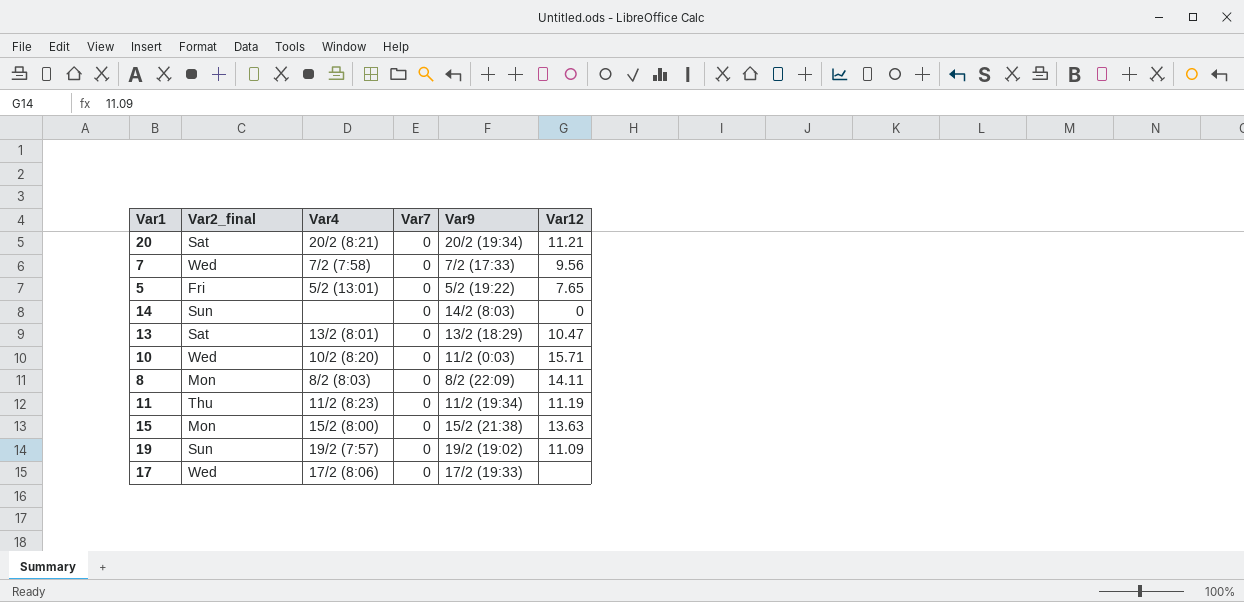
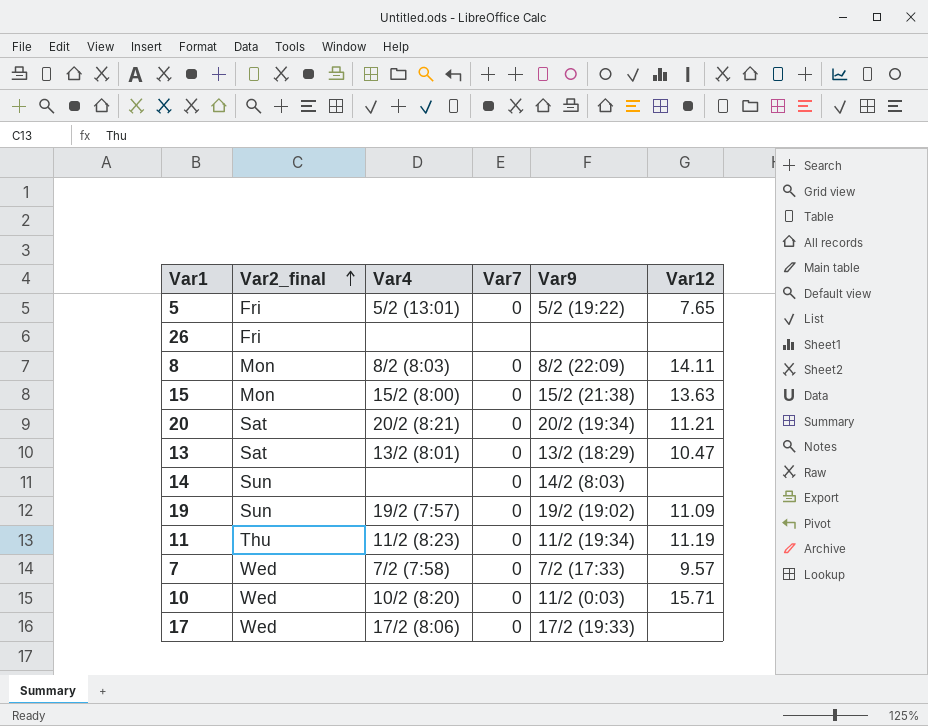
row order: none -> Var2_final ascending
row 26: none -> Fri | none | none | none | none
14 | Var12: 0 -> none
7 | Var12: 9.56 -> 9.57

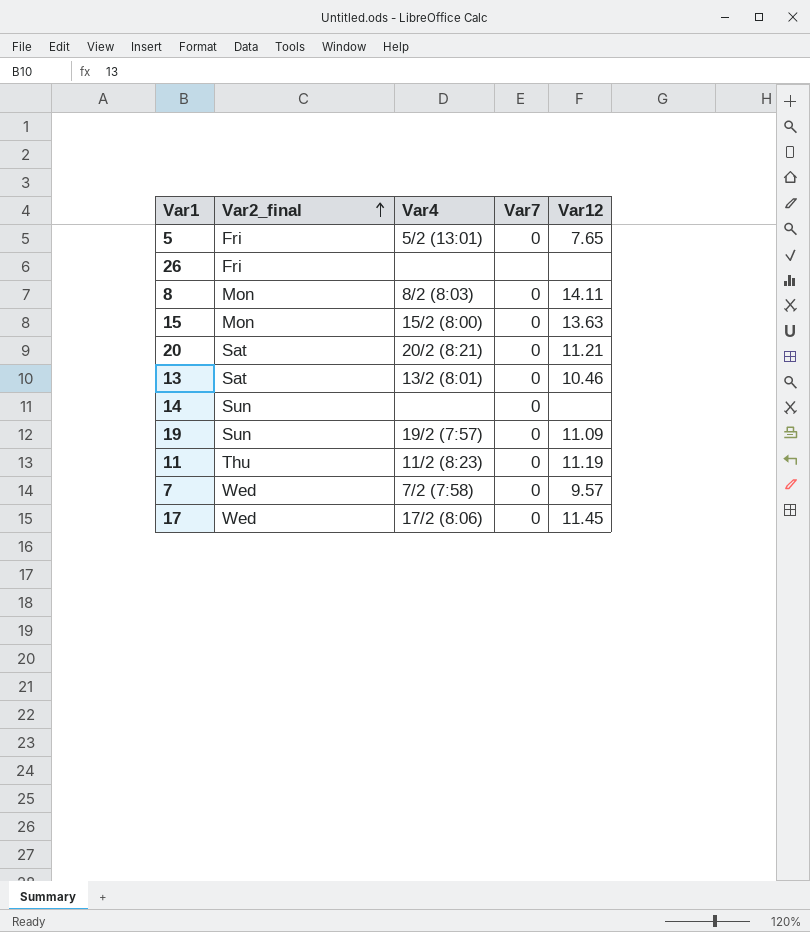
column Var9 | position: 5 -> none
row 10: Wed | 10/2 (8:20) | 0 | 11/2 (0:03) | 15.71 -> none
13 | Var12: 10.47 -> 10.46
17 | Var12: none -> 11.45

